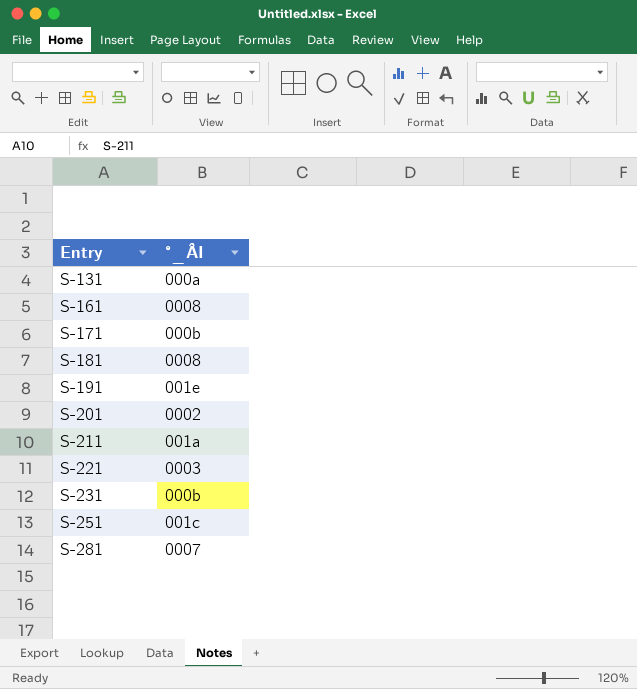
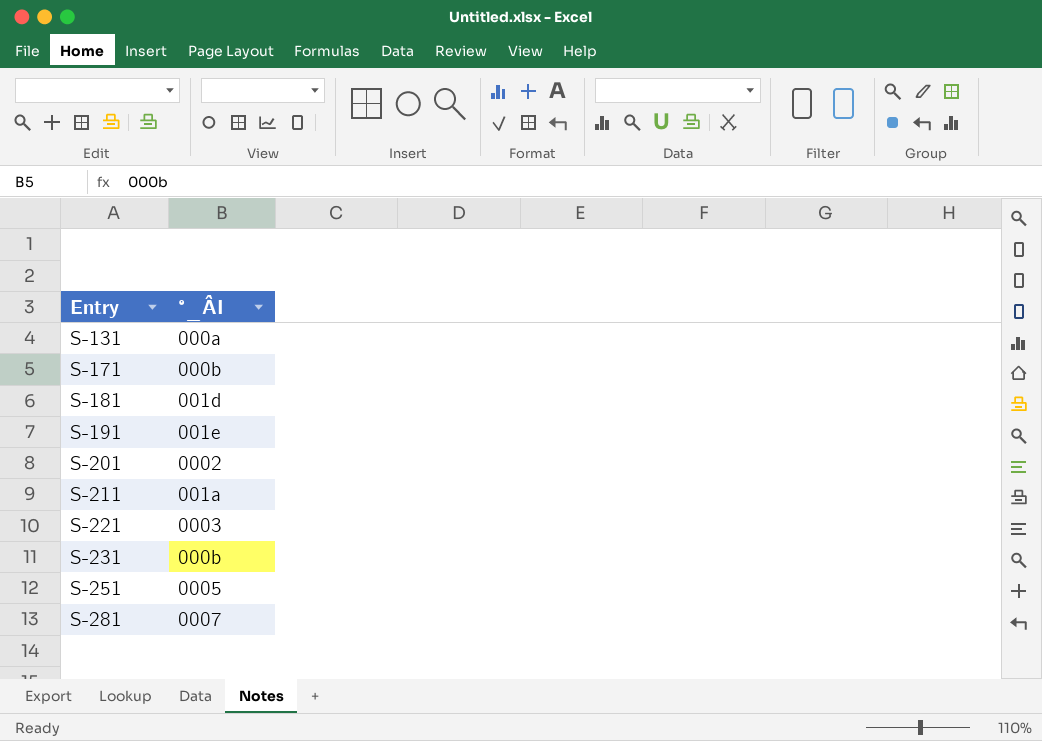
row S-161: 0008 -> none
S-181 | °_ÂI: 0008 -> 001d
S-251 | °_ÂI: 001c -> 0005

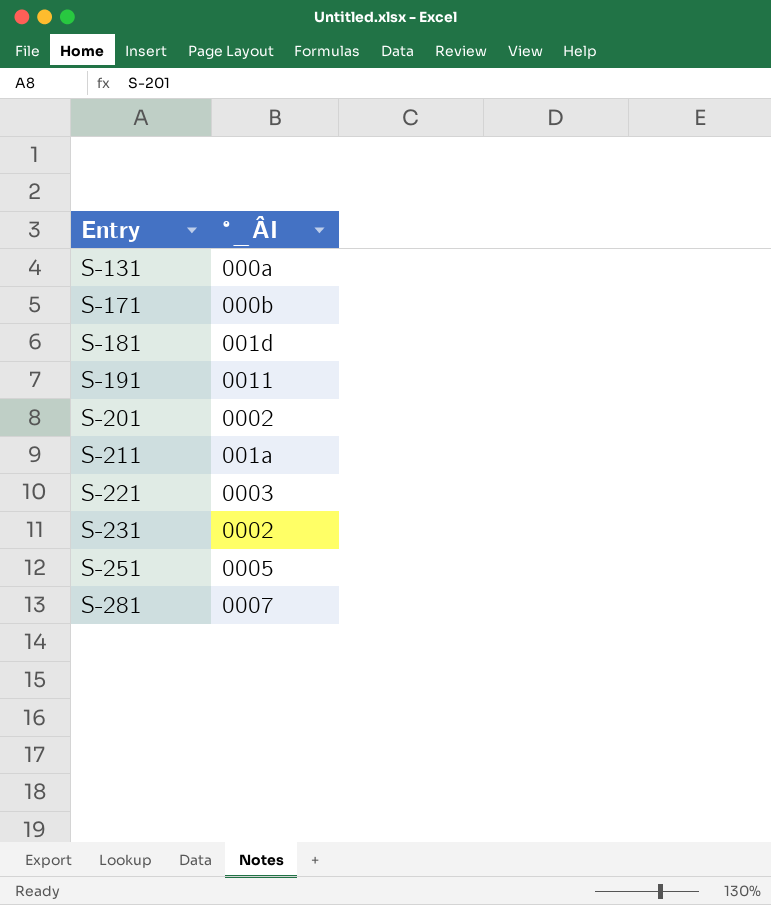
S-191 | °_ÂI: 001e -> 0011
S-231 | °_ÂI: 000b -> 0002

